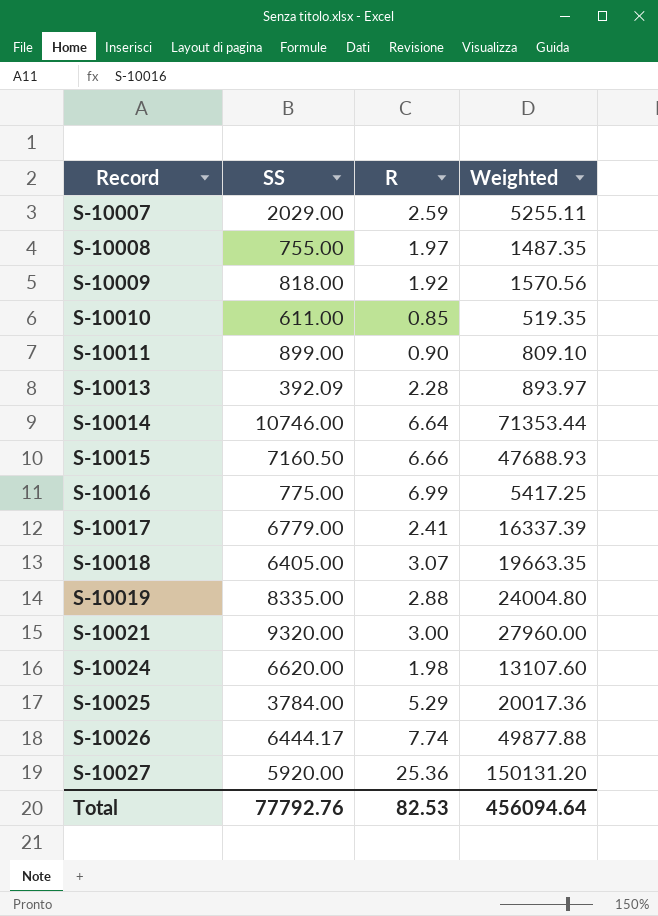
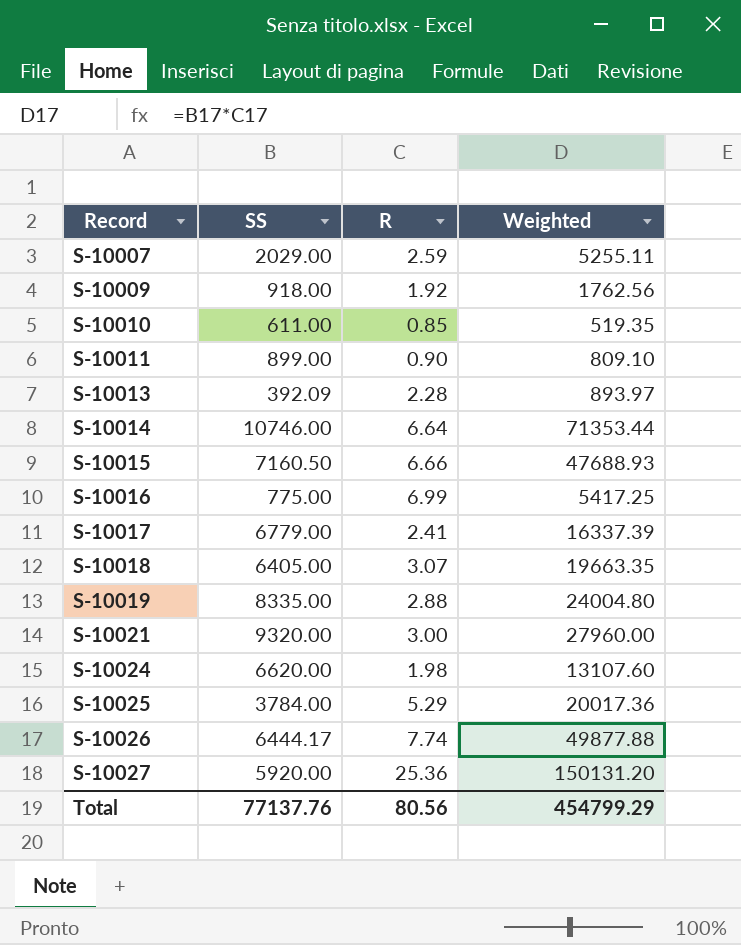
row S-10008: 755.00 | 1.97 | 1487.35 -> none
S-10009 | SS: 818.00 -> 918.00
S-10009 | Weighted: 1570.56 -> 1762.56
Total | SS: 77792.76 -> 77137.76
Total | R: 82.53 -> 80.56
Total | Weighted: 456094.64 -> 454799.29

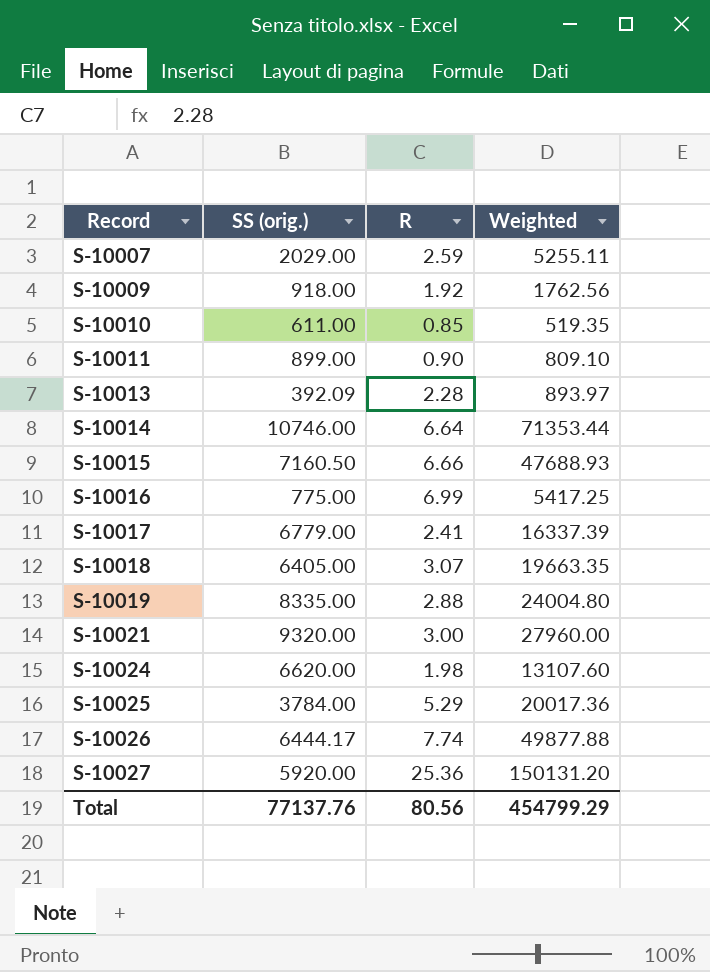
column name: SS -> SS (orig.)

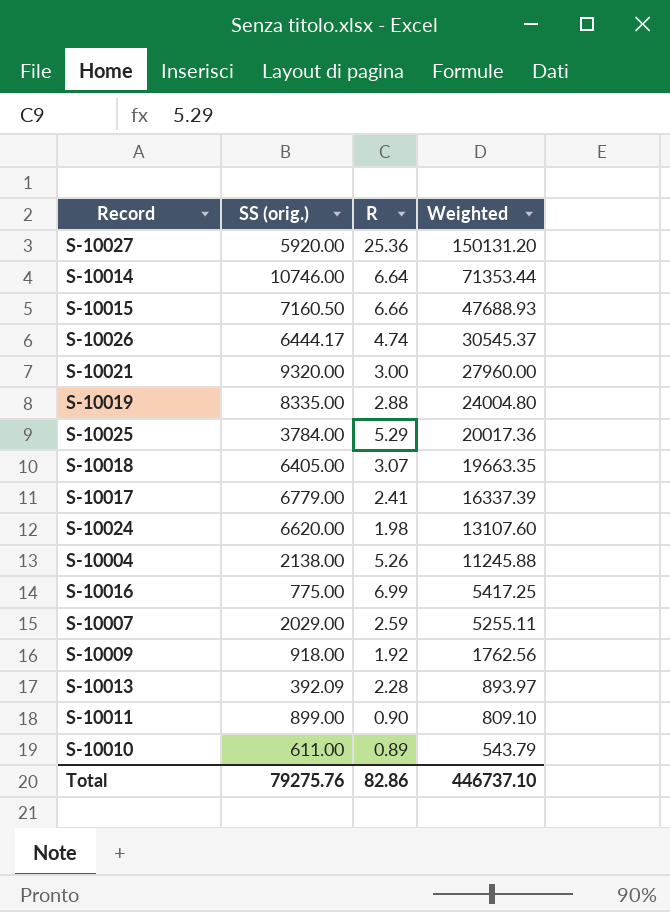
row order: Record ascending -> Weighted descending
S-10026 | R: 7.74 -> 4.74
S-10026 | Weighted: 49877.88 -> 30545.37
row S-10004: none -> 2138.00 | 5.26 | 11245.88
S-10010 | R: 0.85 -> 0.89
S-10010 | Weighted: 519.35 -> 543.79
Total | SS (orig.): 77137.76 -> 79275.76
Total | R: 80.56 -> 82.86
Total | Weighted: 454799.29 -> 446737.10

